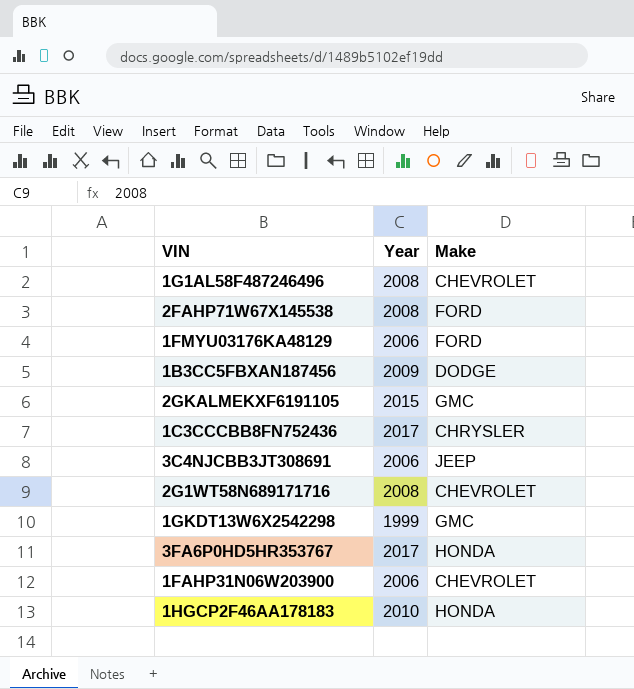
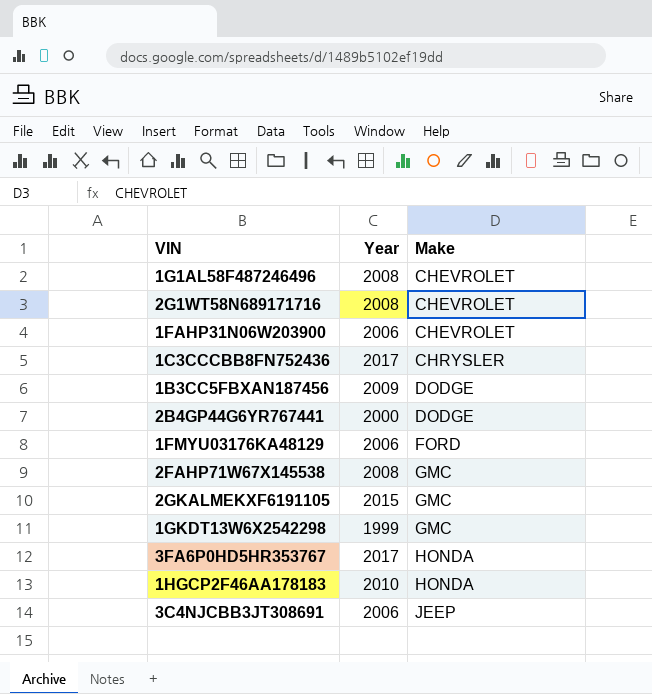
row order: none -> Make ascending
row 2B4GP44G6YR767441: none -> 2000 | DODGE
2FAHP71W67X145538 | Make: FORD -> GMC

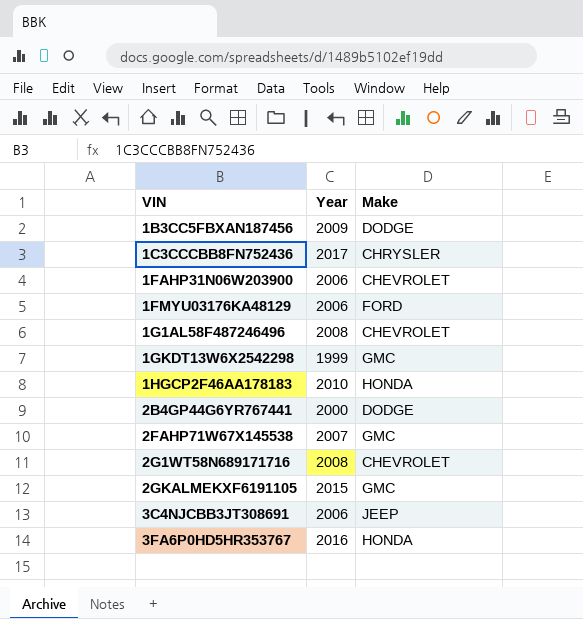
row order: Make ascending -> VIN ascending
2FAHP71W67X145538 | Year: 2008 -> 2007
3FA6P0HD5HR353767 | Year: 2017 -> 2016

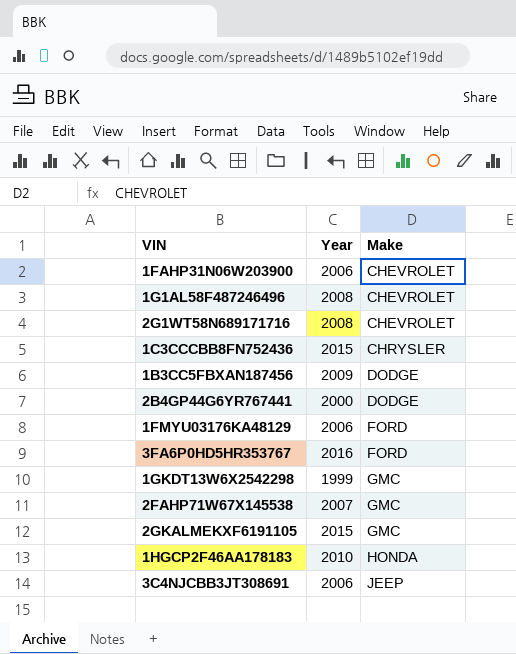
row order: VIN ascending -> Make ascending
1C3CCCBB8FN752436 | Year: 2017 -> 2015
3FA6P0HD5HR353767 | Make: HONDA -> FORD

